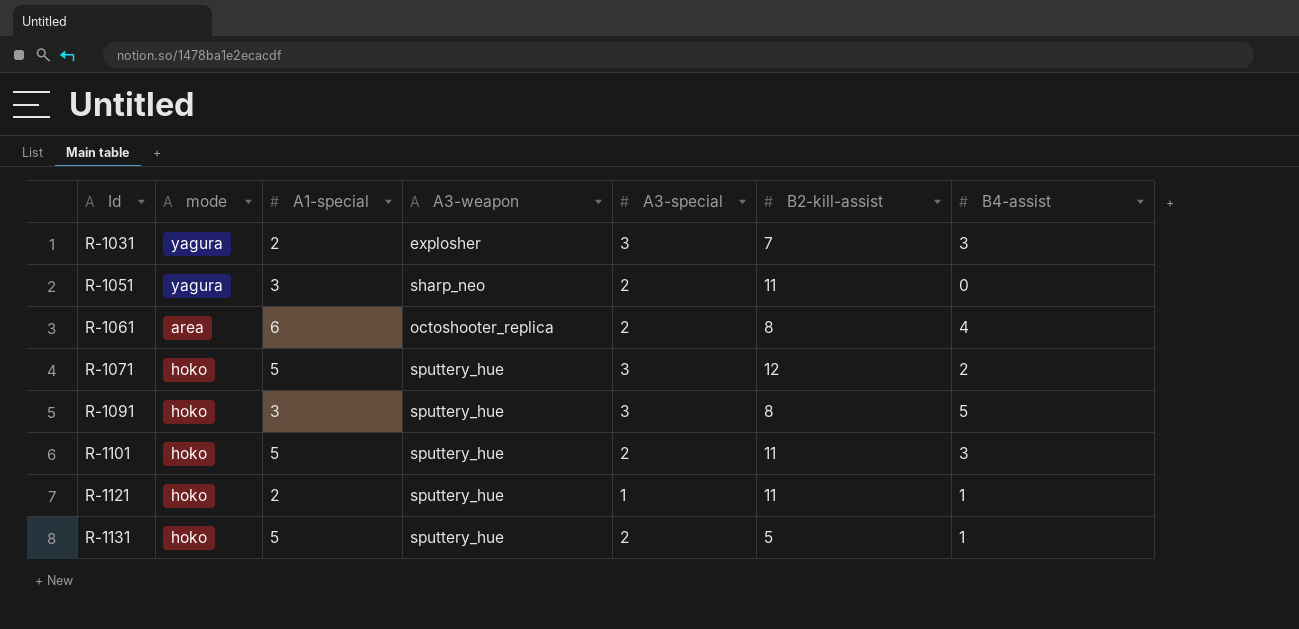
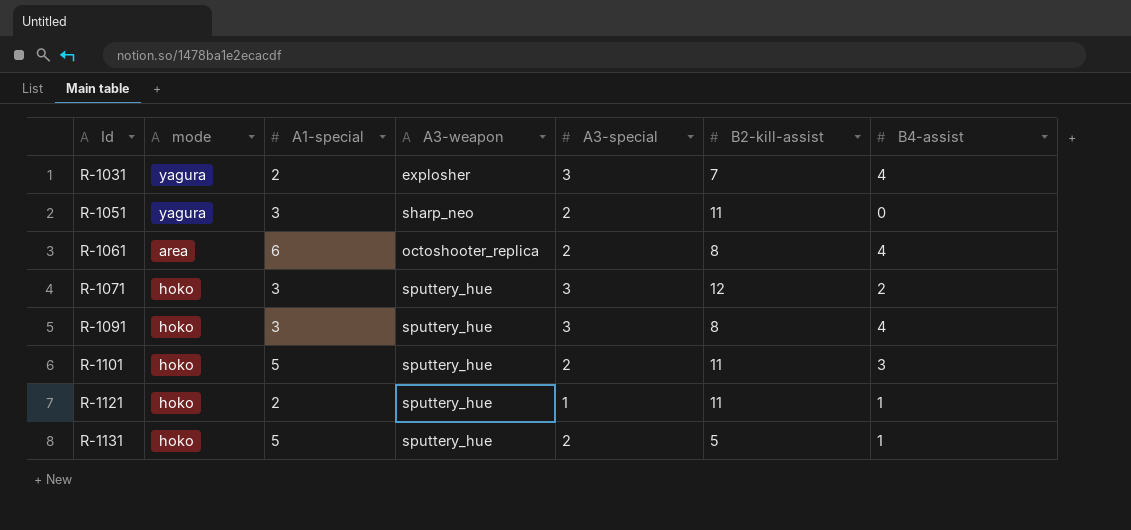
R-1031 | B4-assist: 3 -> 4
R-1071 | A1-special: 5 -> 3
R-1091 | B4-assist: 5 -> 4

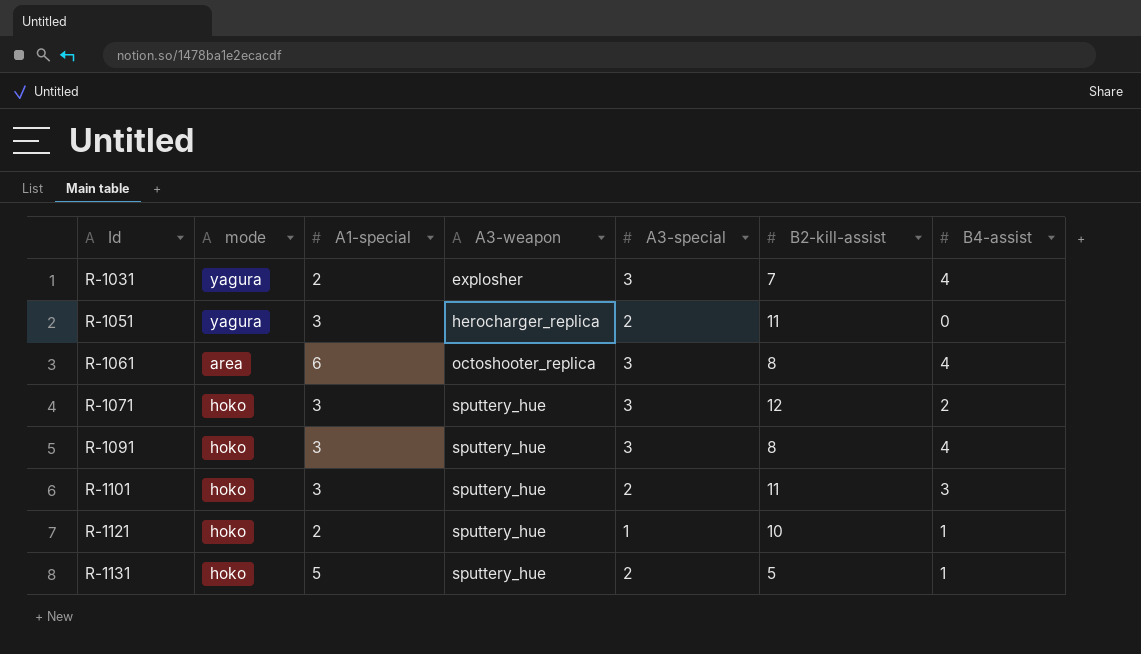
R-1051 | A3-weapon: sharp_neo -> herocharger_replica
R-1061 | A3-special: 2 -> 3
R-1101 | A1-special: 5 -> 3
R-1121 | B2-kill-assist: 11 -> 10

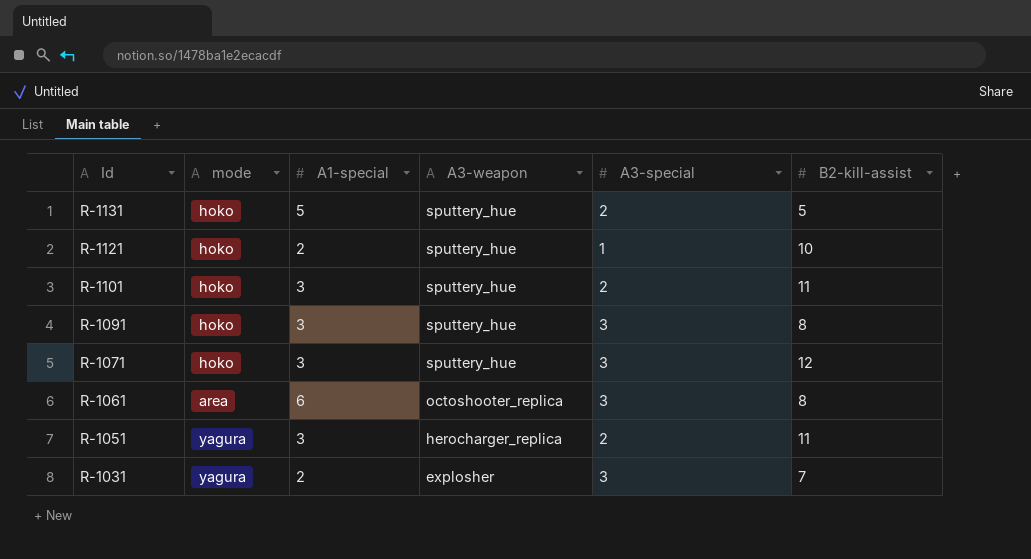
row order: Id ascending -> Id descending
column B4-assist | position: 7 -> none

